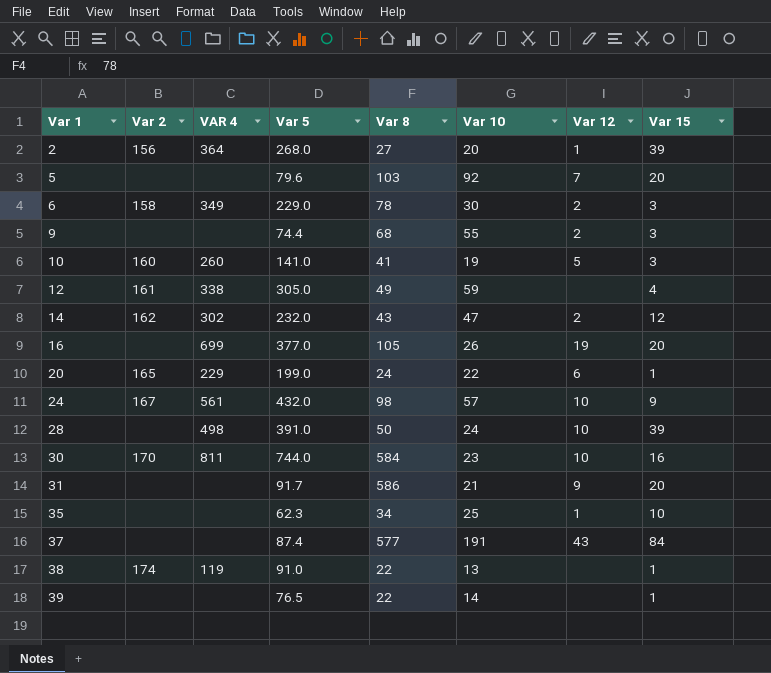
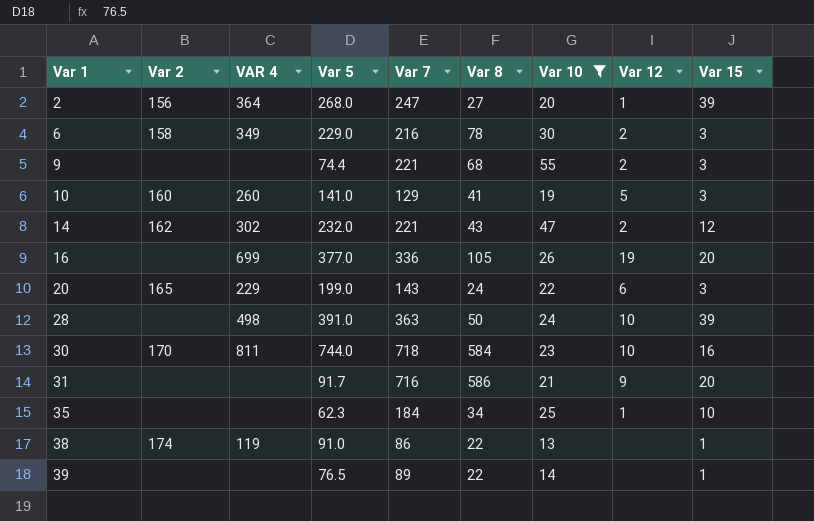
filter: none -> Var 10 <= 55
column Var 7 | position: none -> 5
20 | Var 15: 1 -> 3

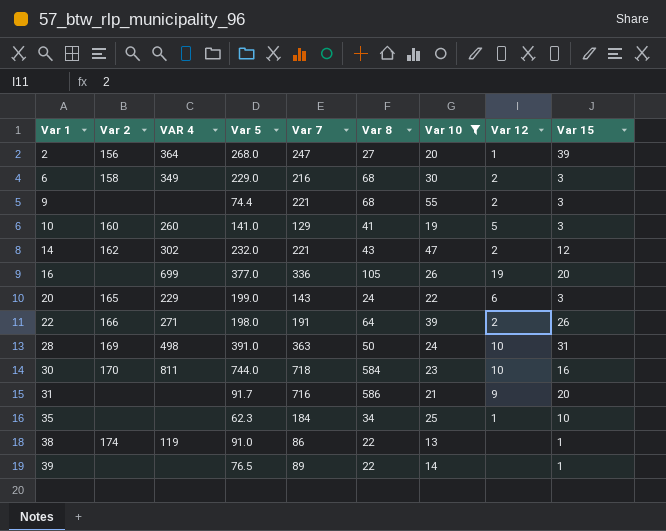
6 | Var 8: 78 -> 68
row 22: none -> 166 | 271 | 198.0 | 191 | 64 | 39 | 2 | 26
28 | Var 2: none -> 169
28 | Var 15: 39 -> 31

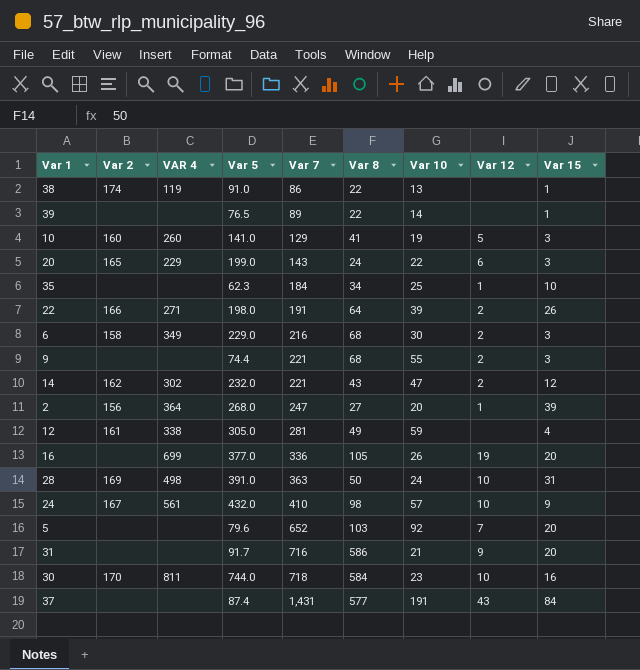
filter: Var 10 <= 55 -> none
row order: Var 1 ascending -> Var 7 ascending

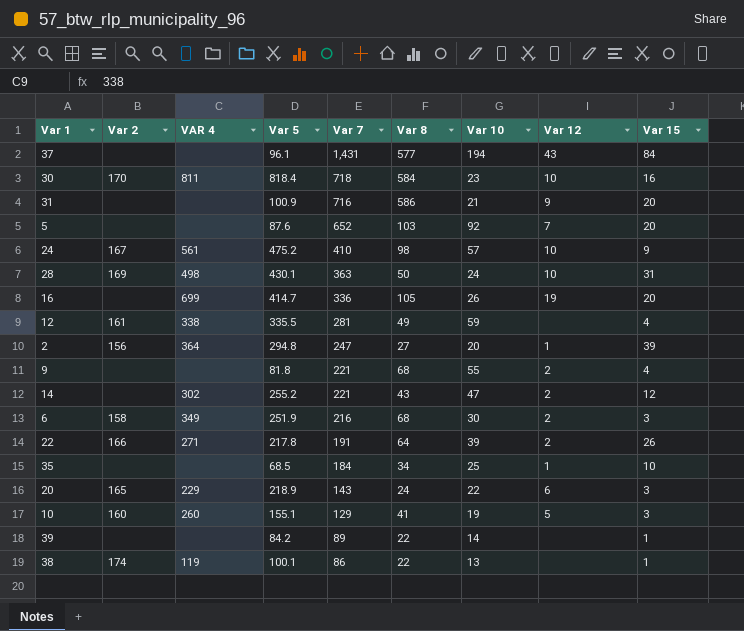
row order: Var 7 ascending -> Var 7 descending
37 | Var 5: 87.4 -> 96.1
37 | Var 10: 191 -> 194
30 | Var 5: 744.0 -> 818.4
31 | Var 5: 91.7 -> 100.9
5 | Var 5: 79.6 -> 87.6
24 | Var 5: 432.0 -> 475.2
28 | Var 5: 391.0 -> 430.1
16 | Var 5: 377.0 -> 414.7
12 | Var 5: 305.0 -> 335.5
2 | Var 5: 268.0 -> 294.8
9 | Var 5: 74.4 -> 81.8
9 | Var 15: 3 -> 4
14 | Var 2: 162 -> none
14 | Var 5: 232.0 -> 255.2
6 | Var 5: 229.0 -> 251.9
22 | Var 5: 198.0 -> 217.8
35 | Var 5: 62.3 -> 68.5
20 | Var 5: 199.0 -> 218.9
10 | Var 5: 141.0 -> 155.1
39 | Var 5: 76.5 -> 84.2
38 | Var 5: 91.0 -> 100.1

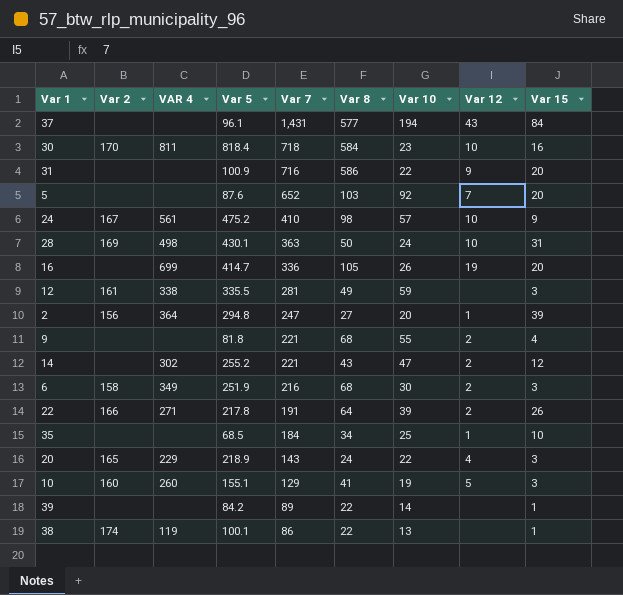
31 | Var 10: 21 -> 22
12 | Var 15: 4 -> 3
20 | Var 12: 6 -> 4

